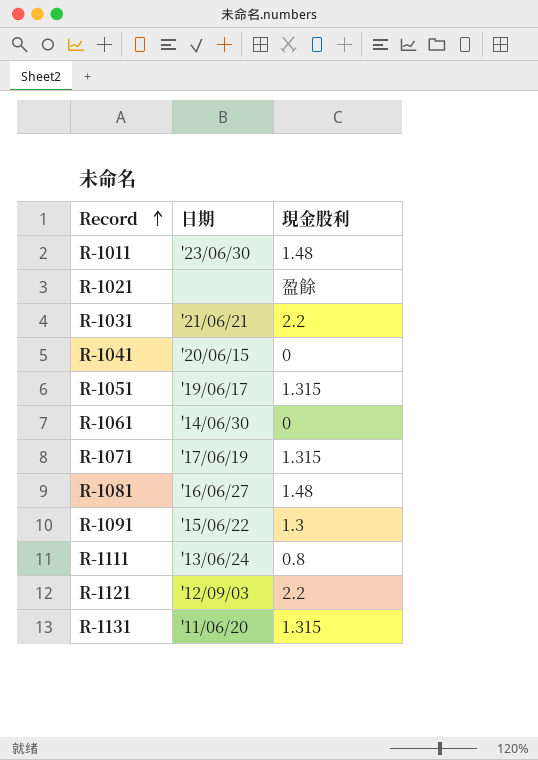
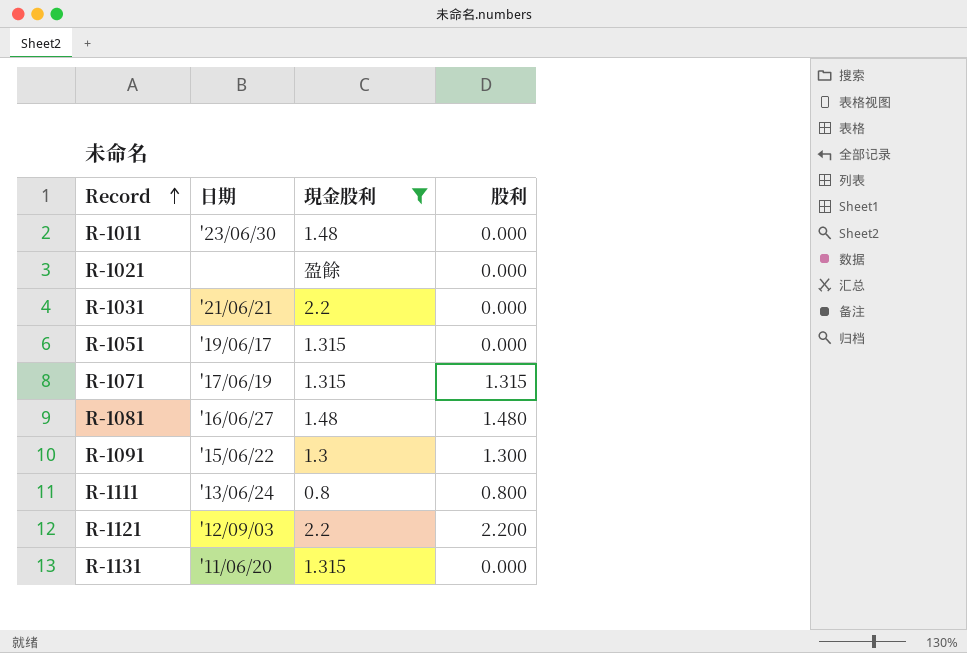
filter: none -> 現金股利 != 0
column 股利 | position: none -> 4

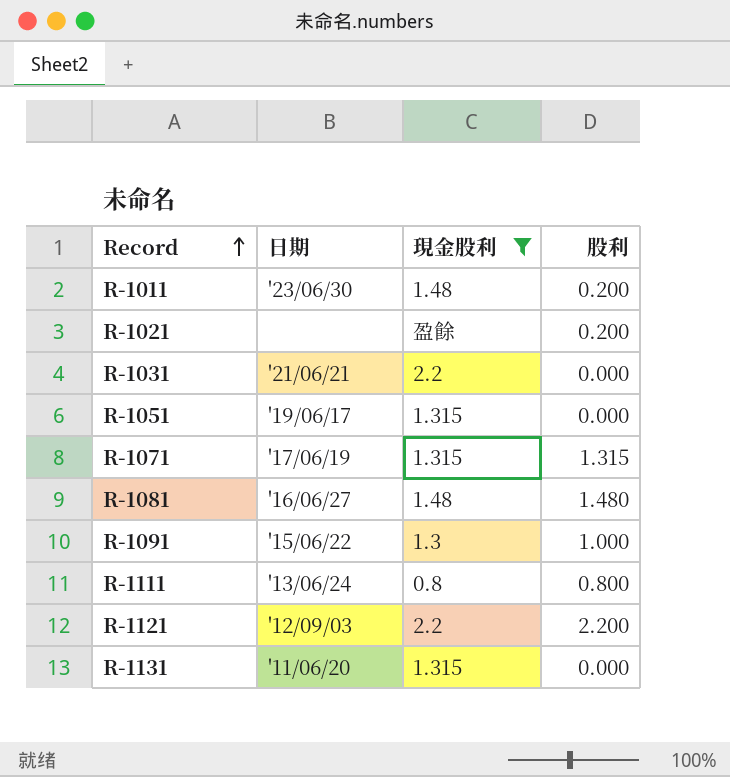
R-1011 | 股利: 0.000 -> 0.200
R-1021 | 股利: 0.000 -> 0.200
R-1091 | 股利: 1.300 -> 1.000

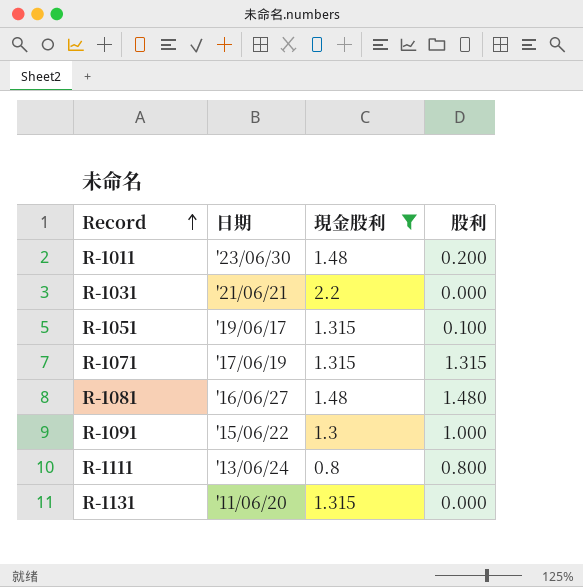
row R-1021: none | 盈餘 | 0.200 -> none
row R-1121: '12/09/03 | 2.2 | 2.200 -> none
R-1051 | 股利: 0.000 -> 0.100

